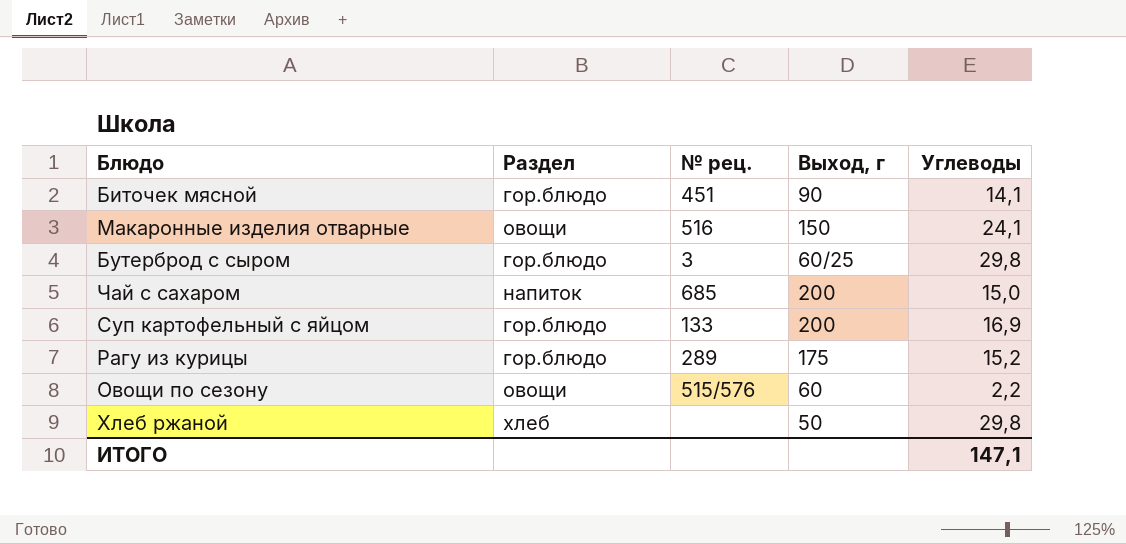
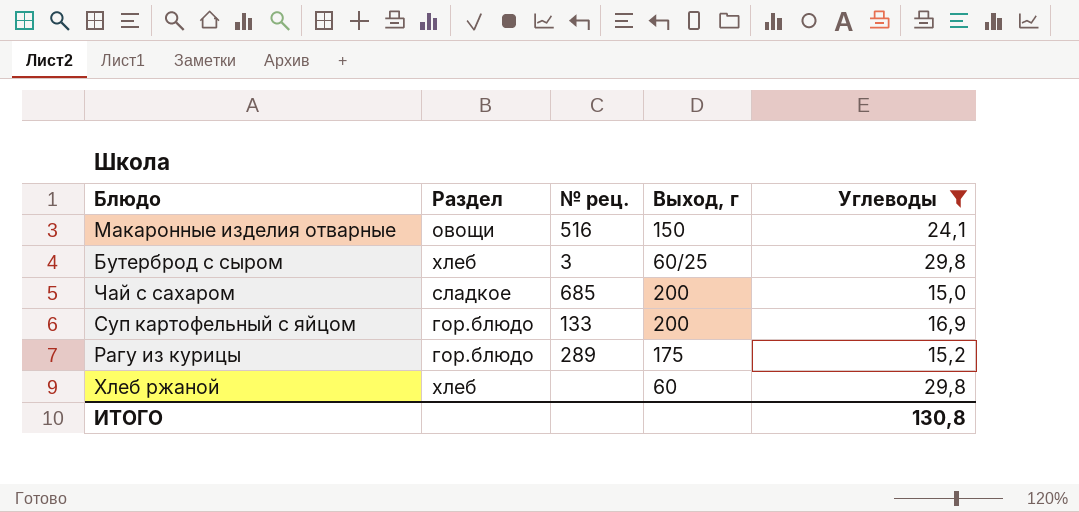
filter: none -> Углеводы >= 15,0
Бутерброд с сыром | Раздел: гор.блюдо -> хлеб
Чай с сахаром | Раздел: напиток -> сладкое
Хлеб ржаной | Выход, г: 50 -> 60
ИТОГО | Углеводы: 147,1 -> 130,8

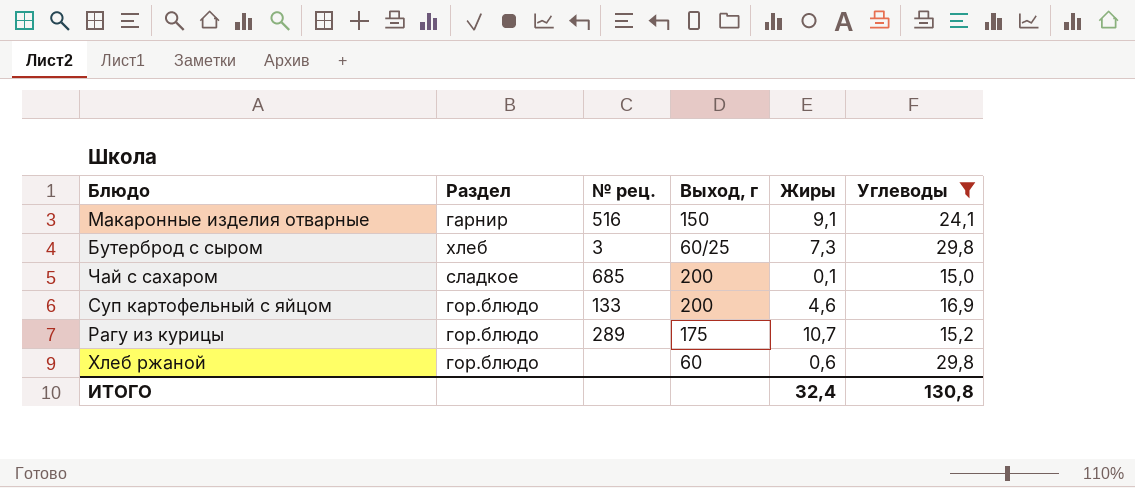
column Жиры | position: none -> 5
Макаронные изделия отварные | Раздел: овощи -> гарнир
Хлеб ржаной | Раздел: хлеб -> гор.блюдо

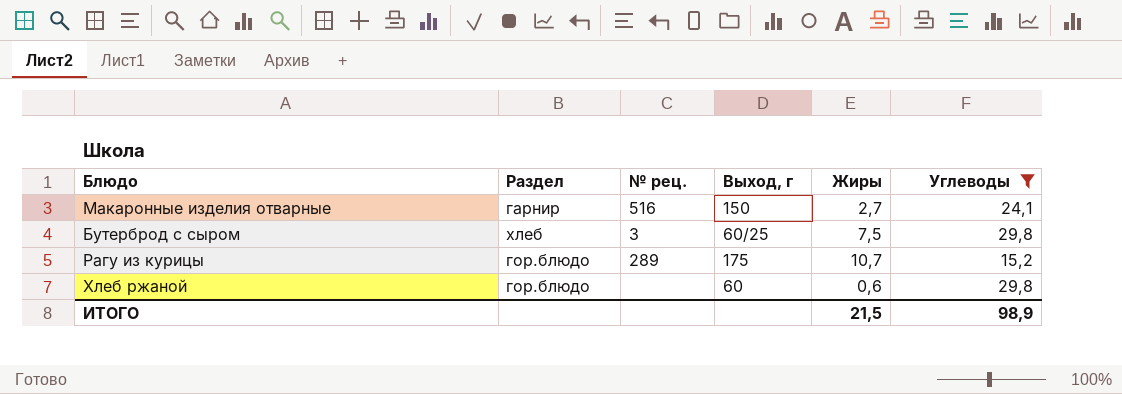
row Чай с сахаром: сладкое | 685 | 200 | 0,1 | 15,0 -> none
row Суп картофельный с яйцом: гор.блюдо | 133 | 200 | 4,6 | 16,9 -> none
Макаронные изделия отварные | Жиры: 9,1 -> 2,7
Бутерброд с сыром | Жиры: 7,3 -> 7,5
ИТОГО | Жиры: 32,4 -> 21,5
ИТОГО | Углеводы: 130,8 -> 98,9

